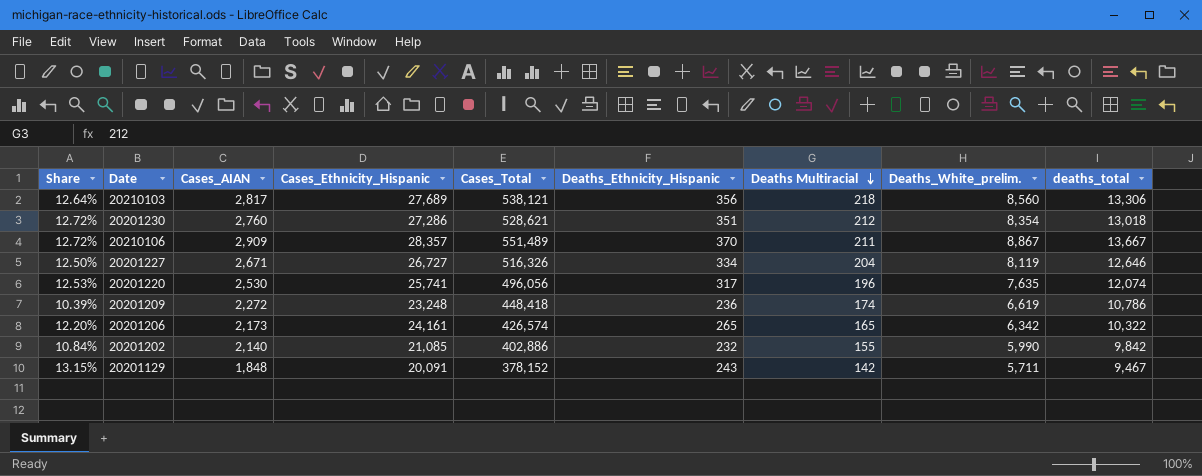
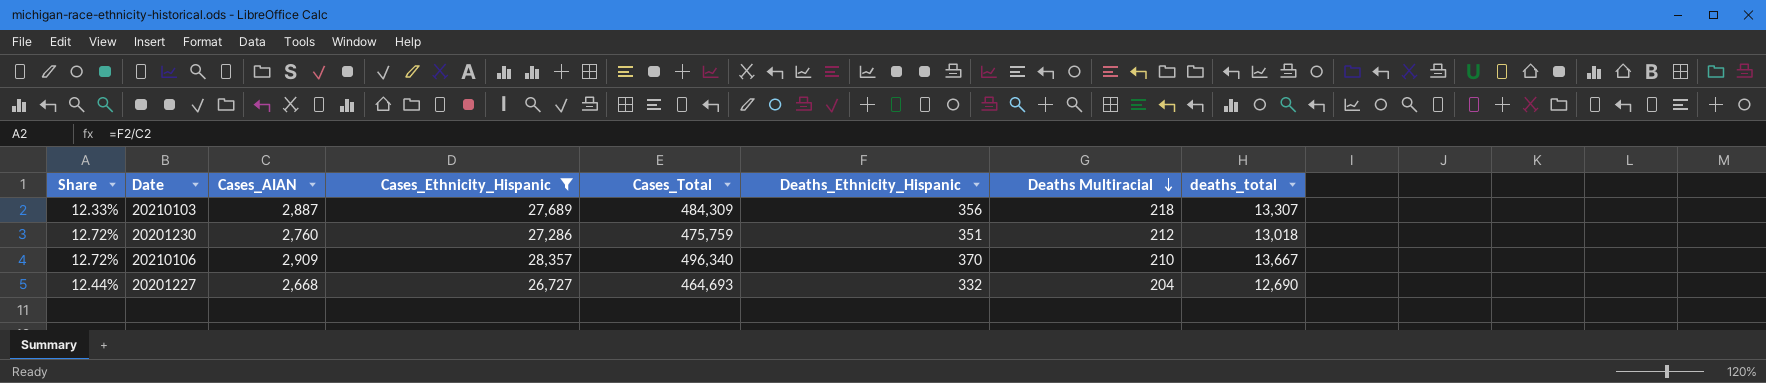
filter: none -> Cases_Ethnicity_Hispanic >= 26,727
column Deaths_White_prelim. | position: 8 -> none
20210103 | Share: 12.64% -> 12.33%
20210103 | Cases_AIAN: 2,817 -> 2,887
20210103 | Cases_Total: 538,121 -> 484,309
20210103 | deaths_total: 13,306 -> 13,307
20201230 | Cases_Total: 528,621 -> 475,759
20210106 | Cases_Total: 551,489 -> 496,340
20210106 | Deaths Multiracial: 211 -> 210
20201227 | Share: 12.50% -> 12.44%
20201227 | Cases_AIAN: 2,671 -> 2,668
20201227 | Cases_Total: 516,326 -> 464,693
20201227 | Deaths_Ethnicity_Hispanic: 334 -> 332
20201227 | deaths_total: 12,646 -> 12,690

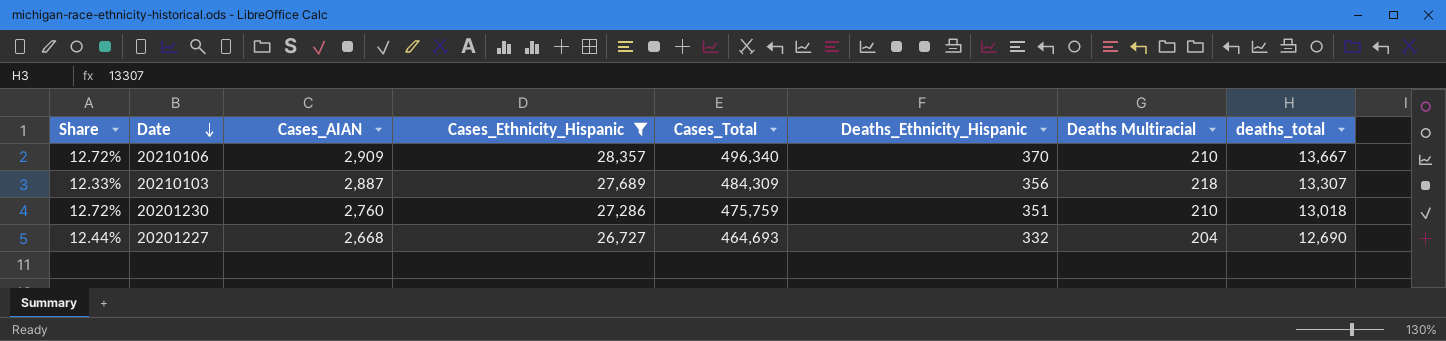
row order: Deaths Multiracial descending -> Date descending
20201230 | Deaths Multiracial: 212 -> 210

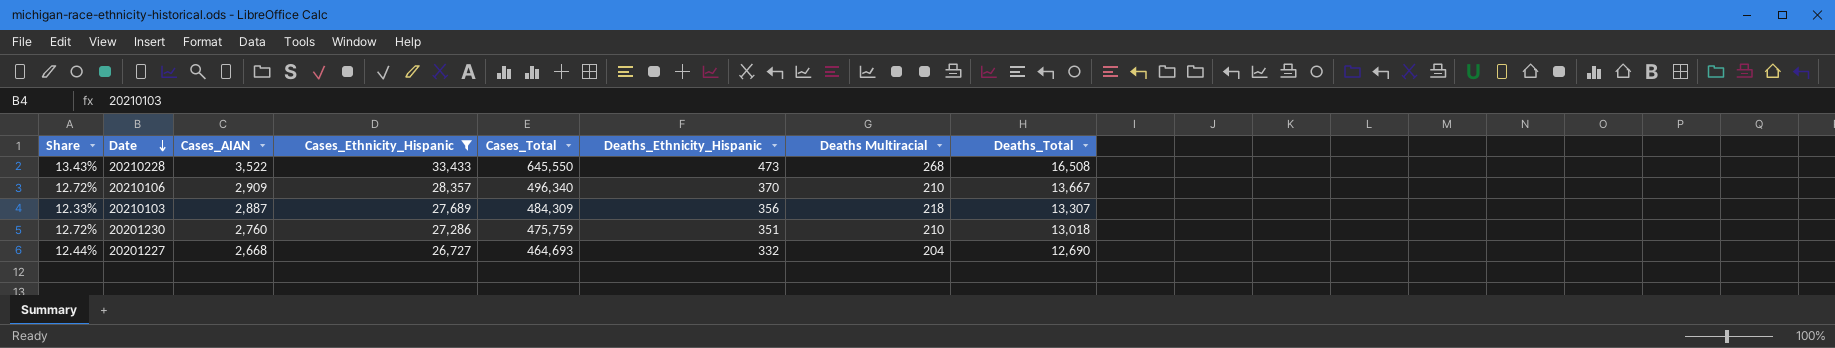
column name: deaths_total -> Deaths_Total
row 20210228: none -> 13.43% | 3,522 | 33,433 | 645,550 | 473 | 268 | 16,508

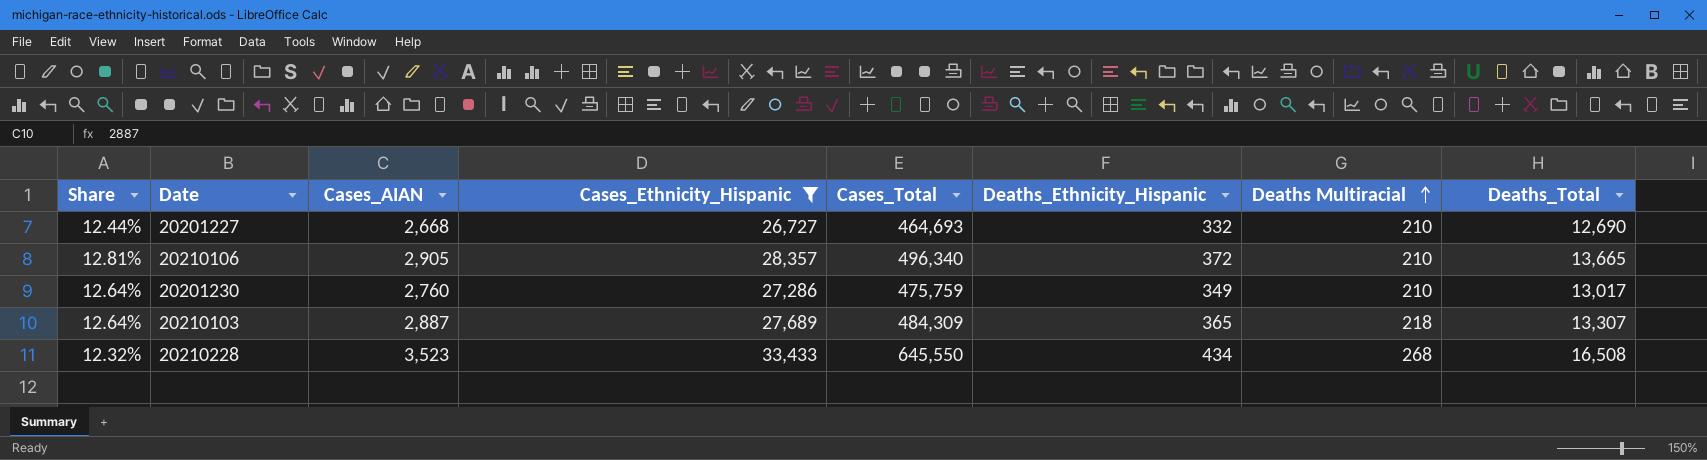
row order: Date descending -> Deaths Multiracial ascending
20201227 | Deaths Multiracial: 204 -> 210
20210106 | Share: 12.72% -> 12.81%
20210106 | Cases_AIAN: 2,909 -> 2,905
20210106 | Deaths_Ethnicity_Hispanic: 370 -> 372
20210106 | Deaths_Total: 13,667 -> 13,665
20201230 | Share: 12.72% -> 12.64%
20201230 | Deaths_Ethnicity_Hispanic: 351 -> 349
20201230 | Deaths_Total: 13,018 -> 13,017
20210103 | Share: 12.33% -> 12.64%
20210103 | Deaths_Ethnicity_Hispanic: 356 -> 365
20210228 | Share: 13.43% -> 12.32%
20210228 | Cases_AIAN: 3,522 -> 3,523
20210228 | Deaths_Ethnicity_Hispanic: 473 -> 434

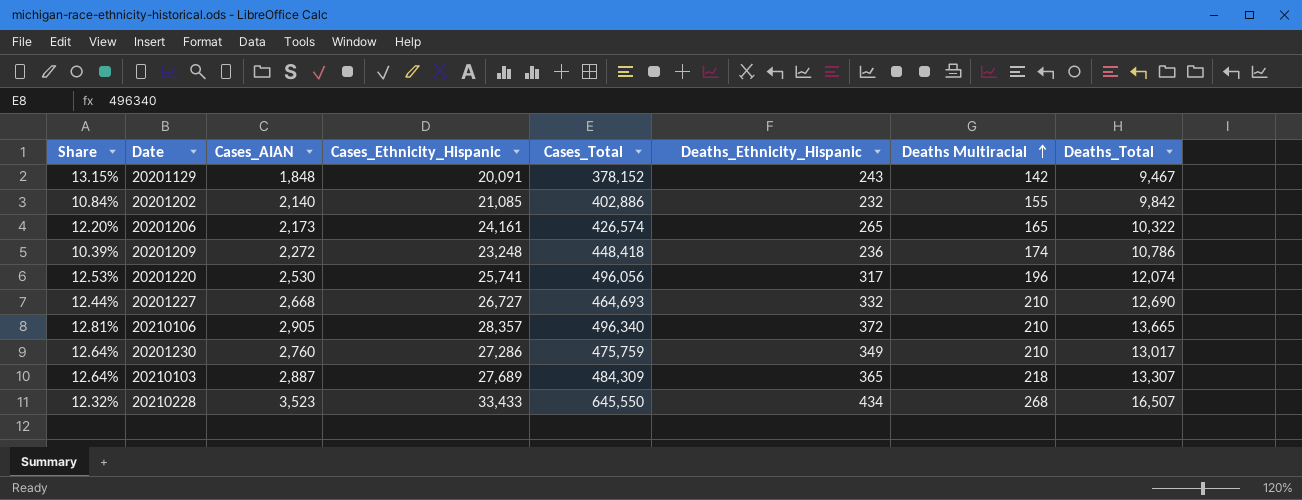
filter: Cases_Ethnicity_Hispanic >= 26,727 -> none
20210228 | Deaths_Total: 16,508 -> 16,507

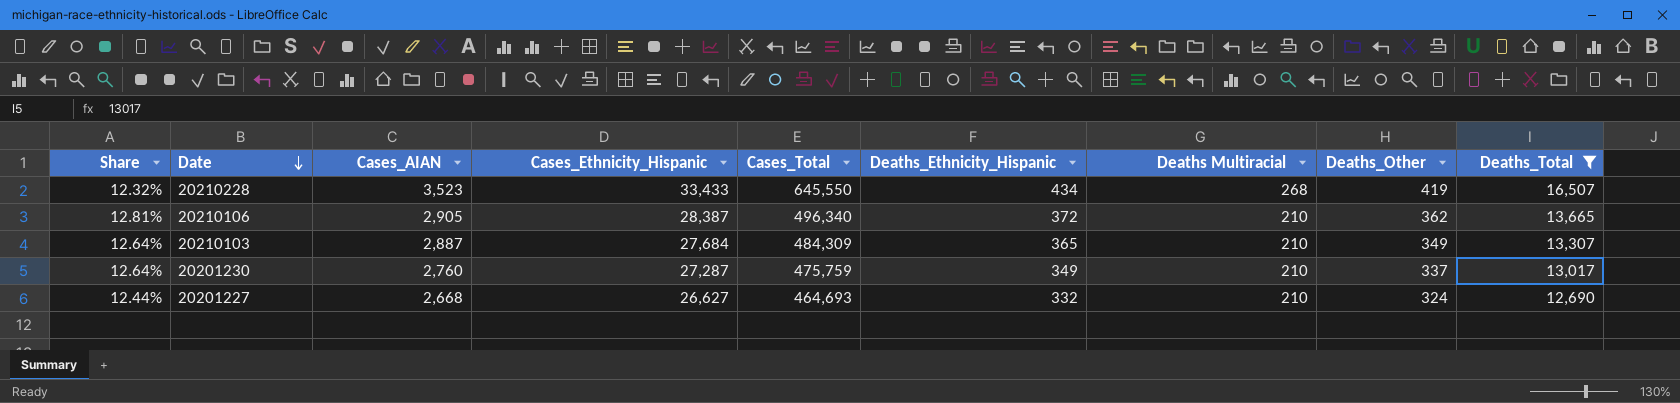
filter: none -> Deaths_Total >= 12,690
row order: Deaths Multiracial ascending -> Date descending
column Deaths_Other | position: none -> 8
20210106 | Cases_Ethnicity_Hispanic: 28,357 -> 28,387
20210103 | Cases_Ethnicity_Hispanic: 27,689 -> 27,684
20210103 | Deaths Multiracial: 218 -> 210
20201230 | Cases_Ethnicity_Hispanic: 27,286 -> 27,287
20201227 | Cases_Ethnicity_Hispanic: 26,727 -> 26,627

